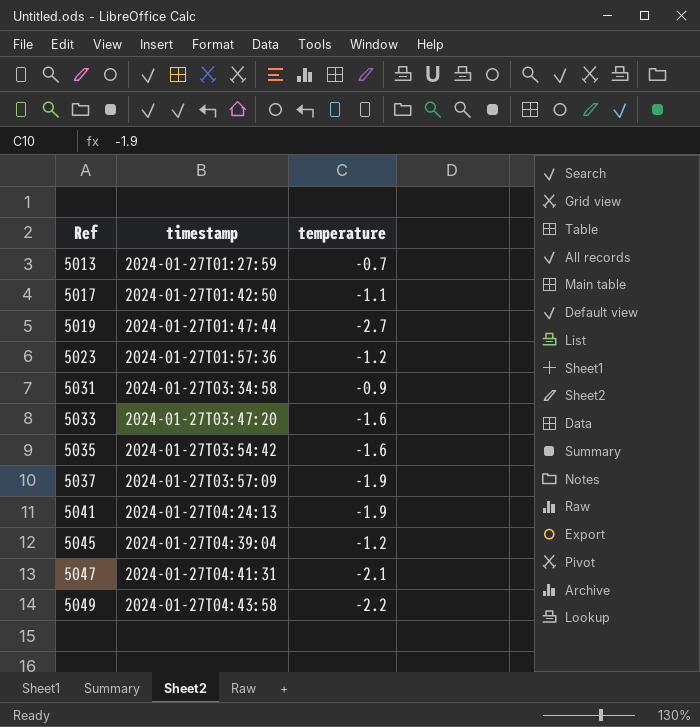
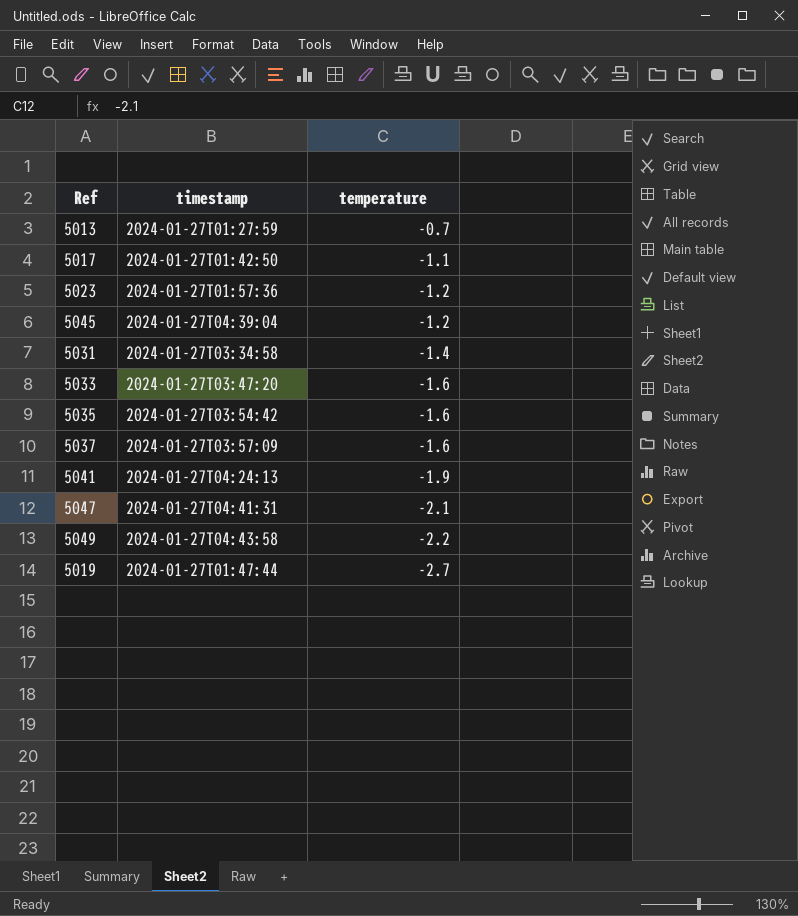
row order: Ref ascending -> temperature descending
5031 | temperature: -0.9 -> -1.4
5037 | temperature: -1.9 -> -1.6

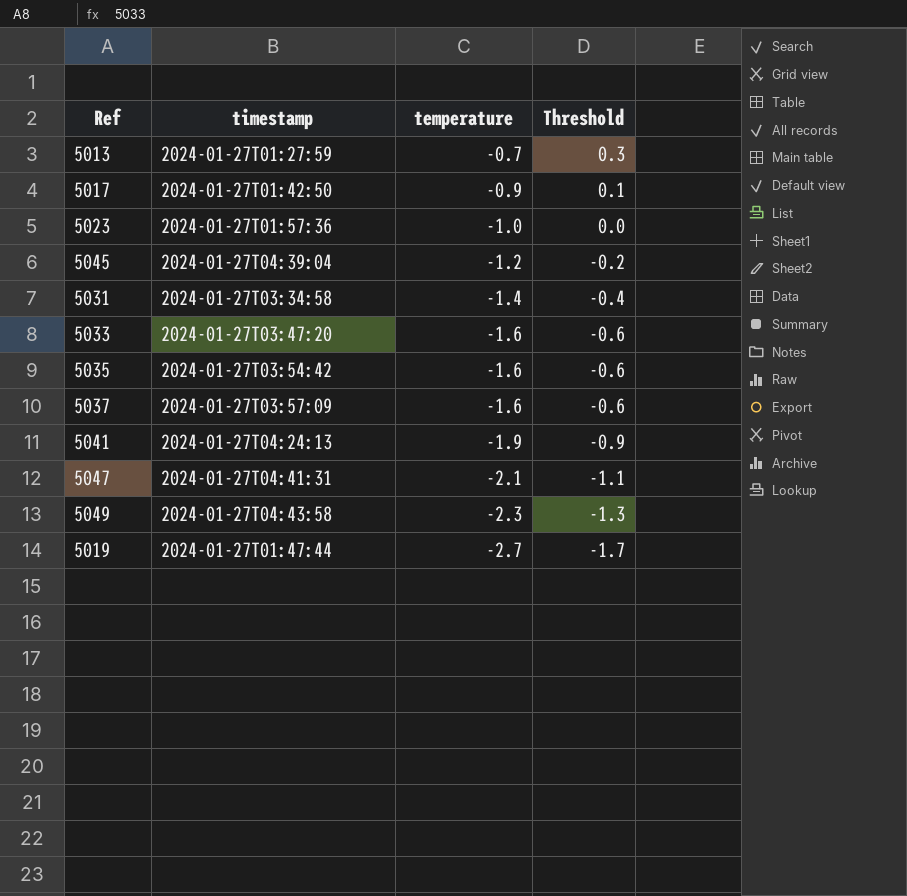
column Threshold | formula: none -> [temperature] + 1
5017 | temperature: -1.1 -> -0.9
5023 | temperature: -1.2 -> -1.0
5049 | temperature: -2.2 -> -2.3

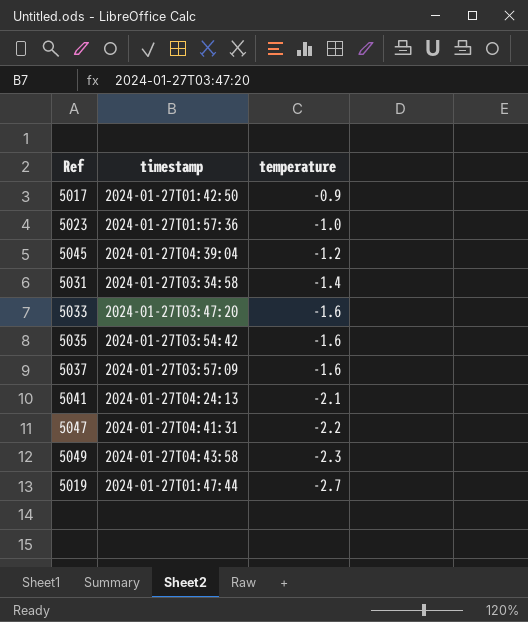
column Threshold | formula: [temperature] + 1 -> none
row 5013: 2024-01-27T01:27:59 | -0.7 | 0.3 -> none
5041 | temperature: -1.9 -> -2.1
5047 | temperature: -2.1 -> -2.2

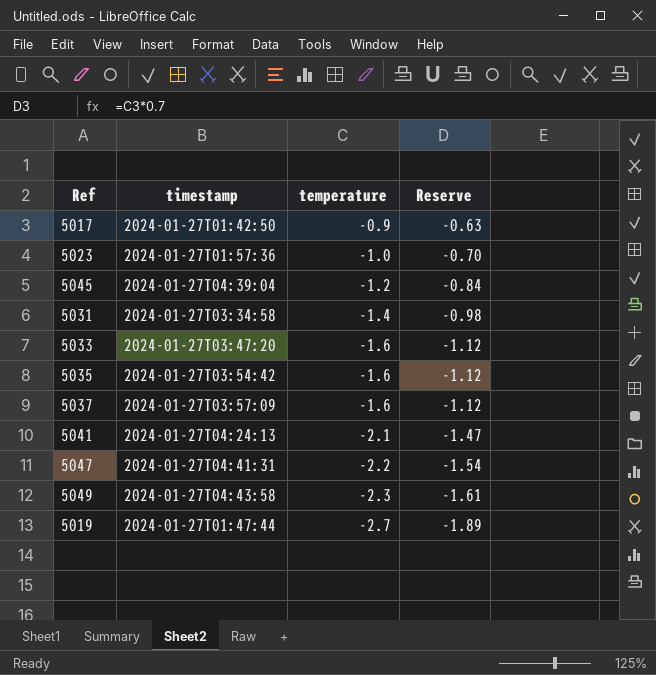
column Reserve | formula: none -> [temperature] * 0.7

